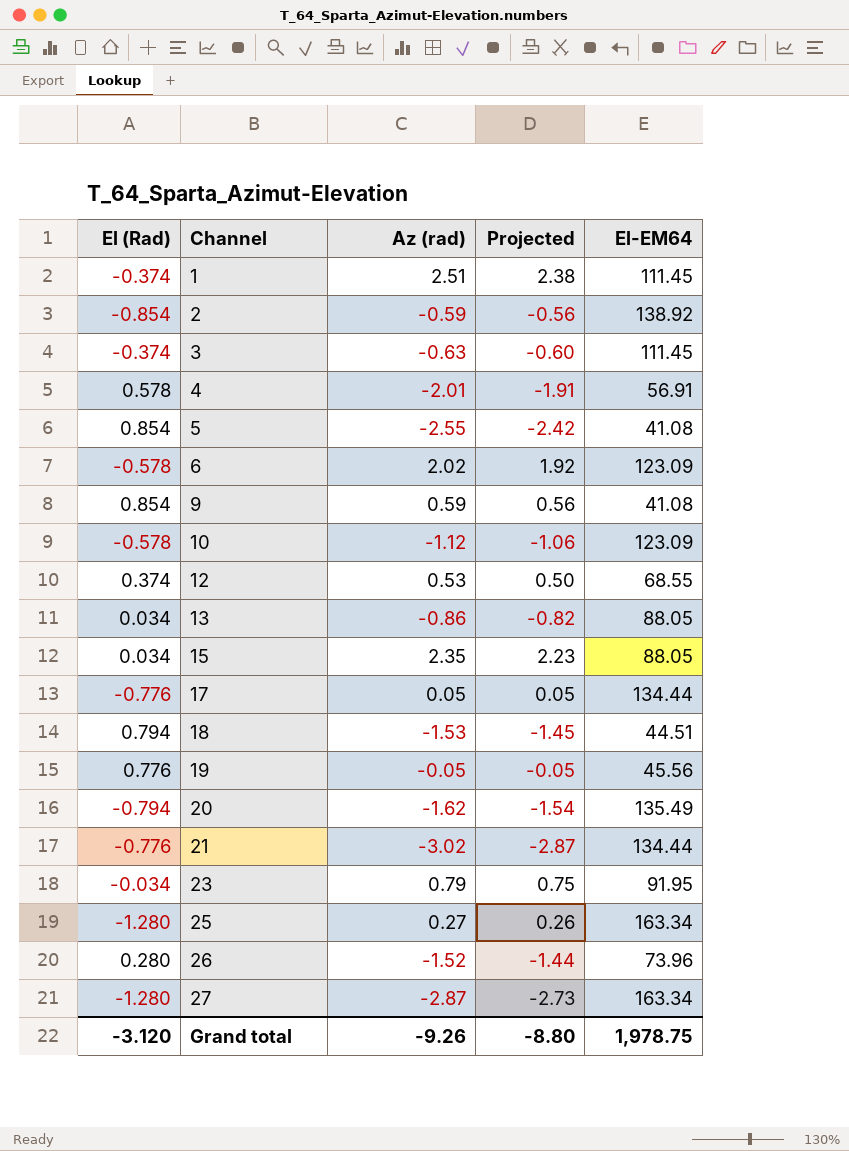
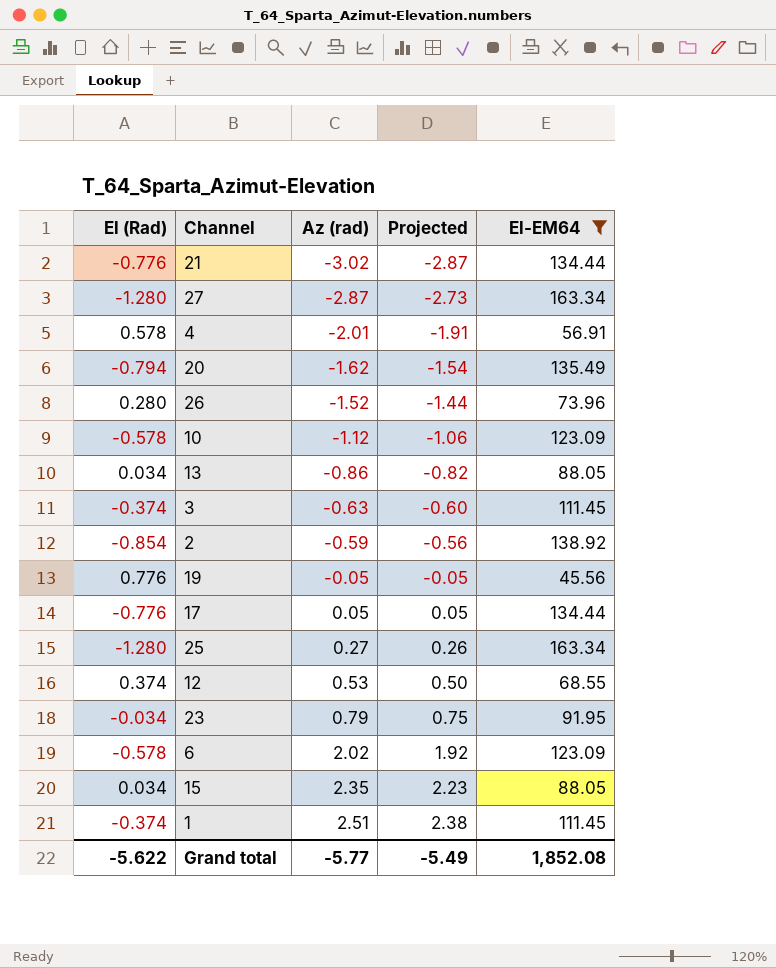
filter: none -> El-EM64 >= 45.56
row order: Channel ascending -> Az (rad) ascending
Grand total | El (Rad): -3.120 -> -5.622
Grand total | Az (rad): -9.26 -> -5.77
Grand total | Projected: -8.80 -> -5.49
Grand total | El-EM64: 1,978.75 -> 1,852.08

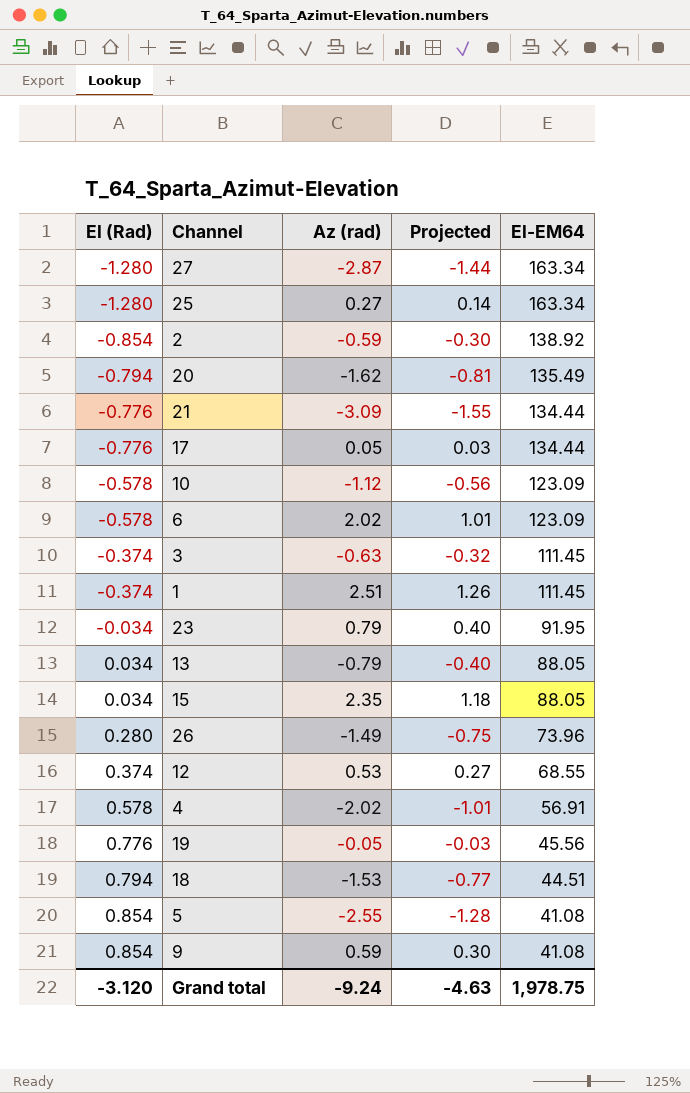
filter: El-EM64 >= 45.56 -> none
row order: Az (rad) ascending -> El (Rad) ascending
column Projected | formula: [Az (rad)] * 0.95 -> [Az (rad)] * 0.5
21 | Az (rad): -3.02 -> -3.09
13 | Az (rad): -0.86 -> -0.79
26 | Az (rad): -1.52 -> -1.49
4 | Az (rad): -2.01 -> -2.02
Grand total | El (Rad): -5.622 -> -3.120
Grand total | Az (rad): -5.77 -> -9.24
Grand total | Projected: -5.49 -> -4.63
Grand total | El-EM64: 1,852.08 -> 1,978.75

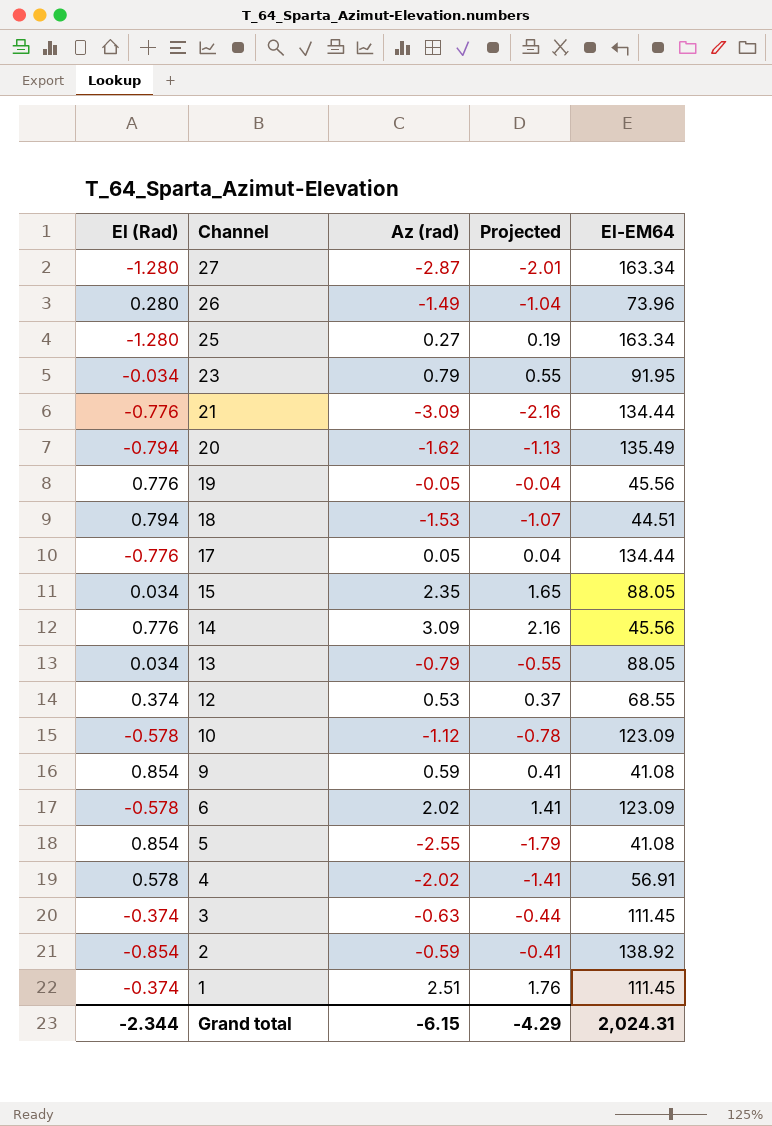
row order: El (Rad) ascending -> Channel descending
column Projected | formula: [Az (rad)] * 0.5 -> [Az (rad)] * 0.7
row 14: none -> 0.776 | 3.09 | 2.16 | 45.56
Grand total | El (Rad): -3.120 -> -2.344
Grand total | Az (rad): -9.24 -> -6.15
Grand total | Projected: -4.63 -> -4.29
Grand total | El-EM64: 1,978.75 -> 2,024.31

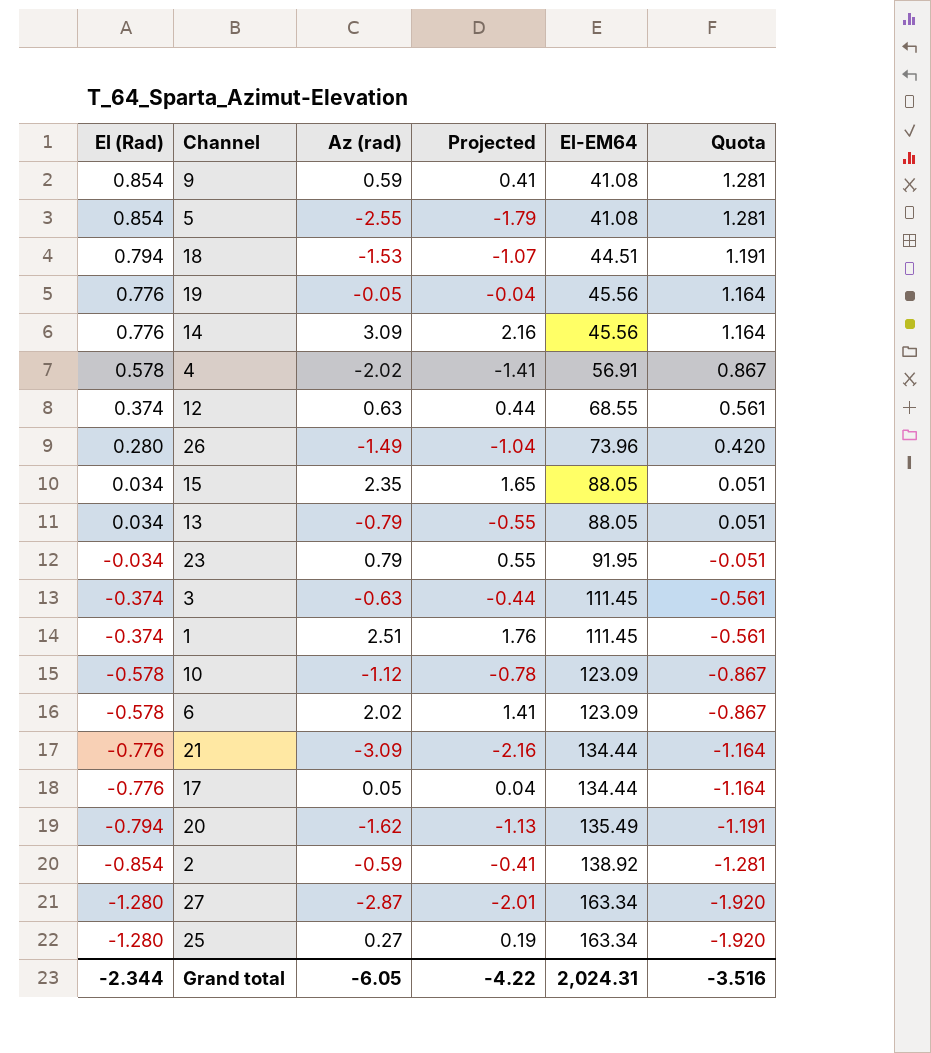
row order: Channel descending -> El (Rad) descending
column Quota | formula: none -> [El (Rad)] * 1.5
12 | Az (rad): 0.53 -> 0.63
12 | Projected: 0.37 -> 0.44
Grand total | Az (rad): -6.15 -> -6.05
Grand total | Projected: -4.29 -> -4.22

